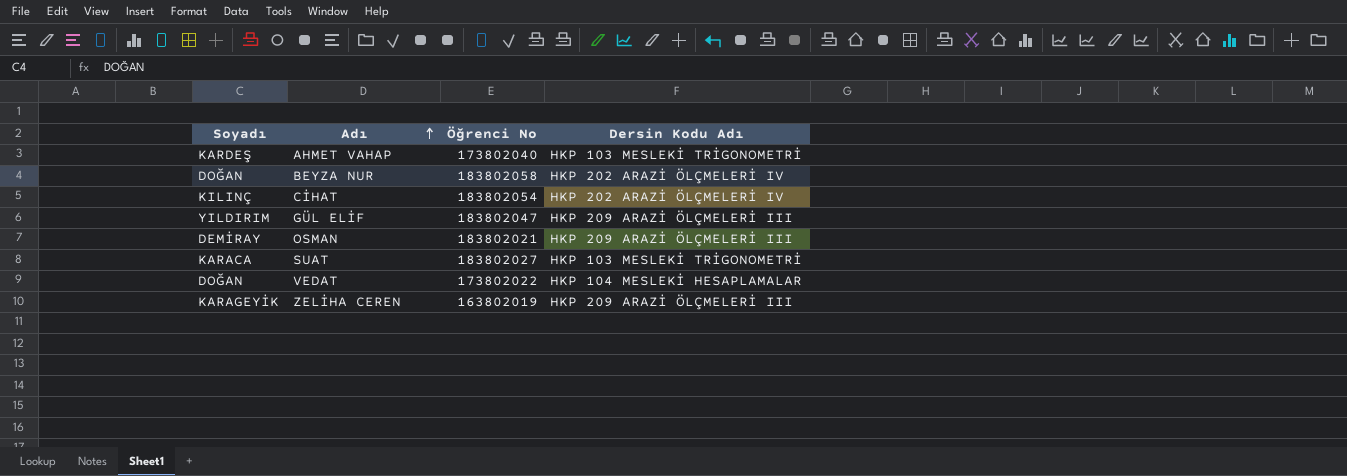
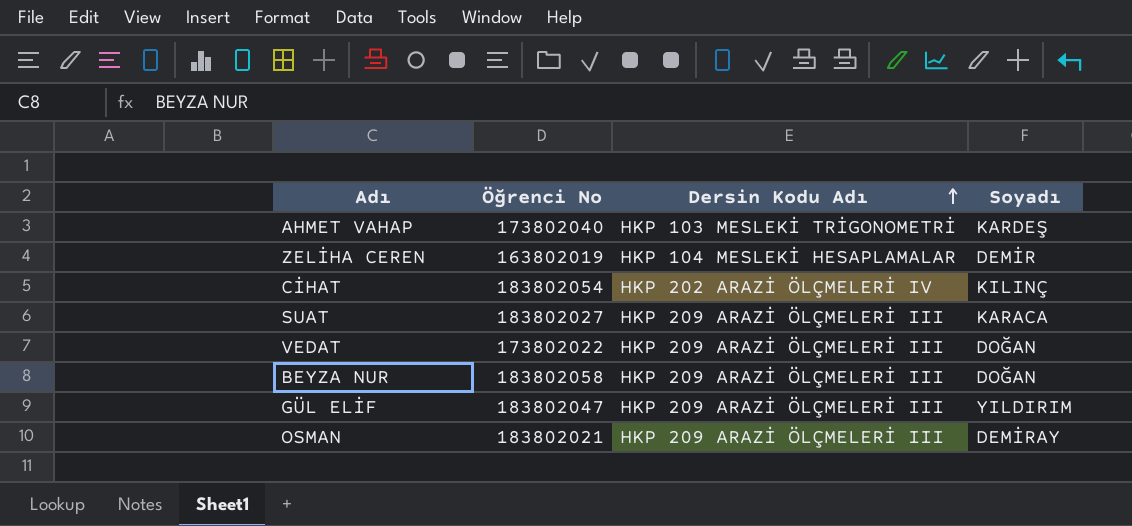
row order: Adı ascending -> Dersin Kodu Adı ascending
column Soyadı | position: 1 -> 4
ZELİHA CEREN | Dersin Kodu Adı: HKP 209 ARAZİ ÖLÇMELERİ III -> HKP 104 MESLEKİ HESAPLAMALAR
ZELİHA CEREN | Soyadı: KARAGEYİK -> DEMİR
SUAT | Dersin Kodu Adı: HKP 103 MESLEKİ TRİGONOMETRİ -> HKP 209 ARAZİ ÖLÇMELERİ III
VEDAT | Dersin Kodu Adı: HKP 104 MESLEKİ HESAPLAMALAR -> HKP 209 ARAZİ ÖLÇMELERİ III
BEYZA NUR | Dersin Kodu Adı: HKP 202 ARAZİ ÖLÇMELERİ IV -> HKP 209 ARAZİ ÖLÇMELERİ III

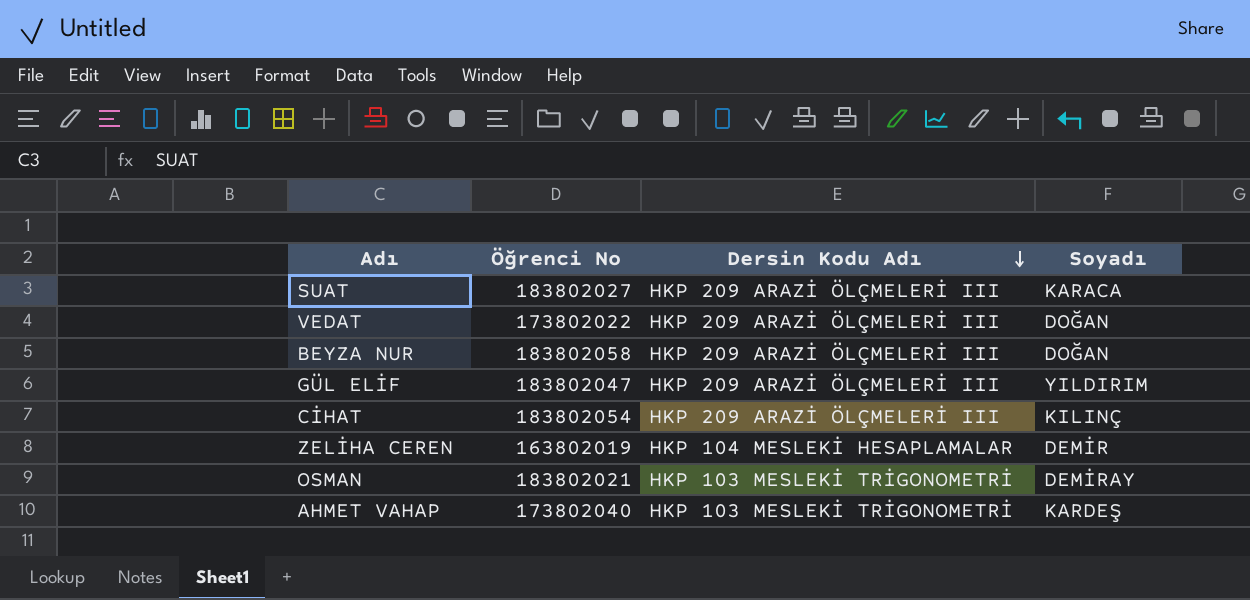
row order: Dersin Kodu Adı ascending -> Dersin Kodu Adı descending
CİHAT | Dersin Kodu Adı: HKP 202 ARAZİ ÖLÇMELERİ IV -> HKP 209 ARAZİ ÖLÇMELERİ III
OSMAN | Dersin Kodu Adı: HKP 209 ARAZİ ÖLÇMELERİ III -> HKP 103 MESLEKİ TRİGONOMETRİ

